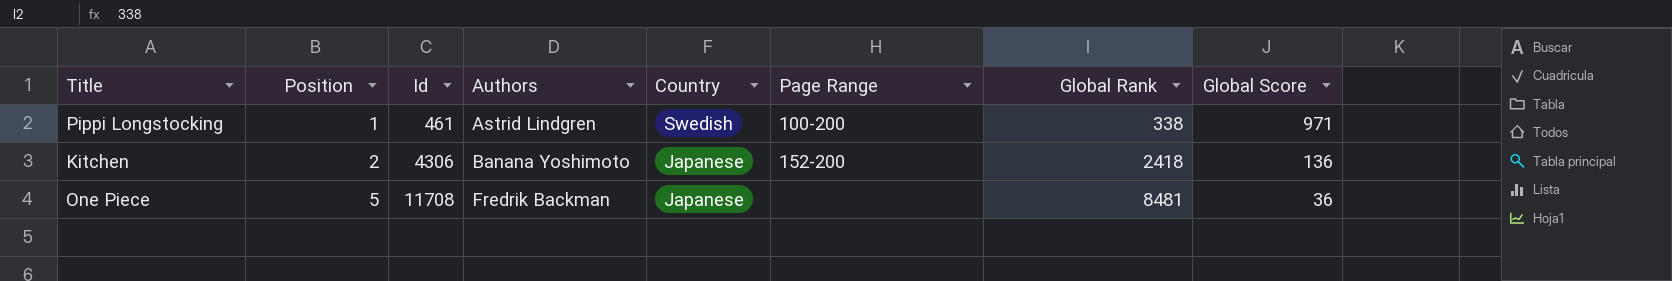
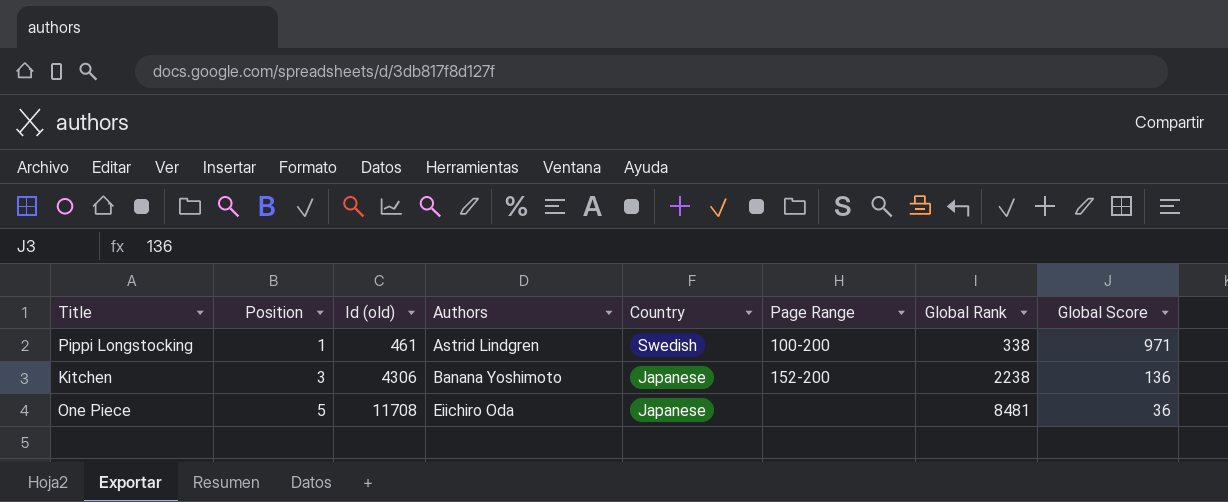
column name: Id -> Id (old)
Kitchen | Position: 2 -> 3
Kitchen | Global Rank: 2418 -> 2238
One Piece | Authors: Fredrik Backman -> Eiichiro Oda

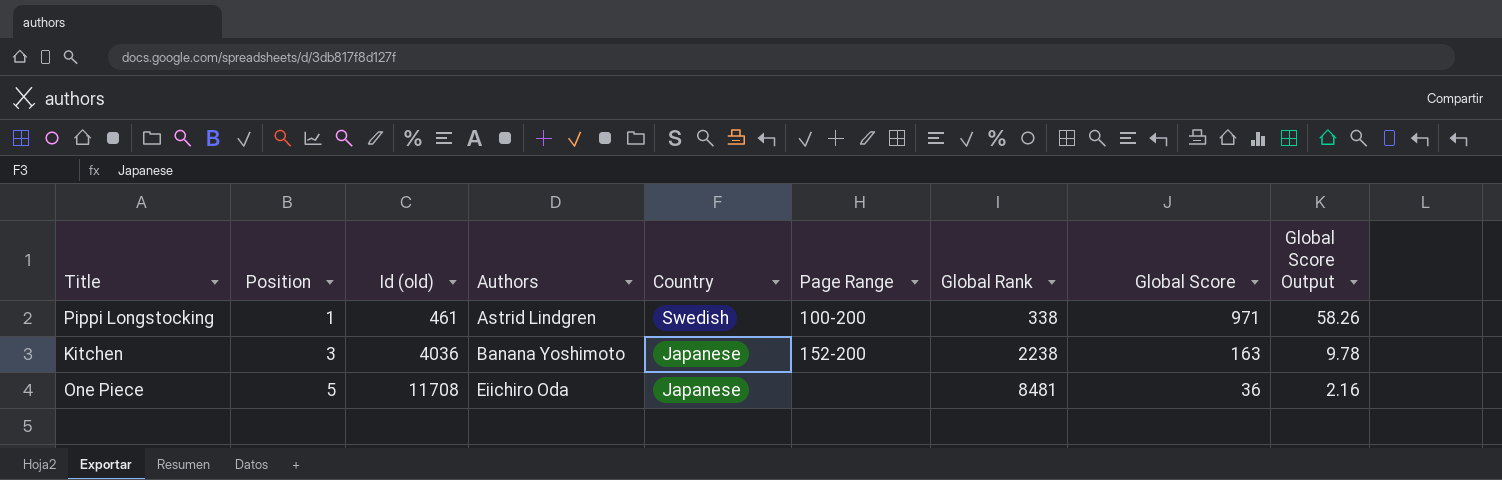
column Global Score Output | formula: none -> [Global Score] * 0.06
Kitchen | Id (old): 4306 -> 4036
Kitchen | Global Score: 136 -> 163

